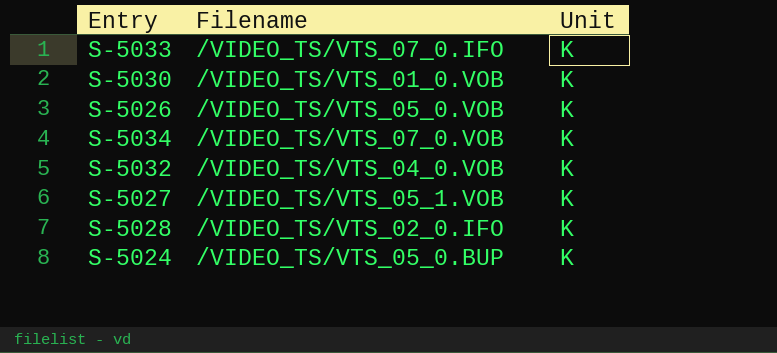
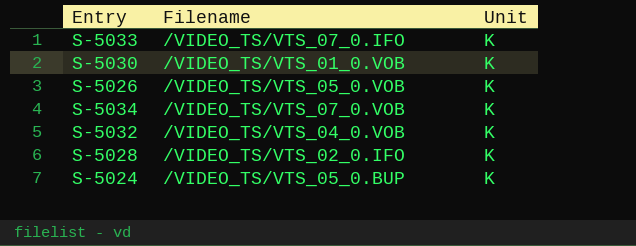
row S-5027: /VIDEO_TS/VTS_05_1.VOB | K -> none

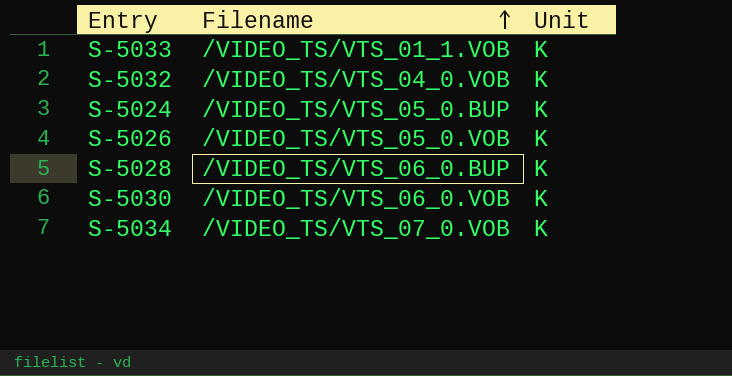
row order: none -> Filename ascending
S-5033 | Filename: /VIDEO_TS/VTS_07_0.IFO -> /VIDEO_TS/VTS_01_1.VOB
S-5028 | Filename: /VIDEO_TS/VTS_02_0.IFO -> /VIDEO_TS/VTS_06_0.BUP
S-5030 | Filename: /VIDEO_TS/VTS_01_0.VOB -> /VIDEO_TS/VTS_06_0.VOB

